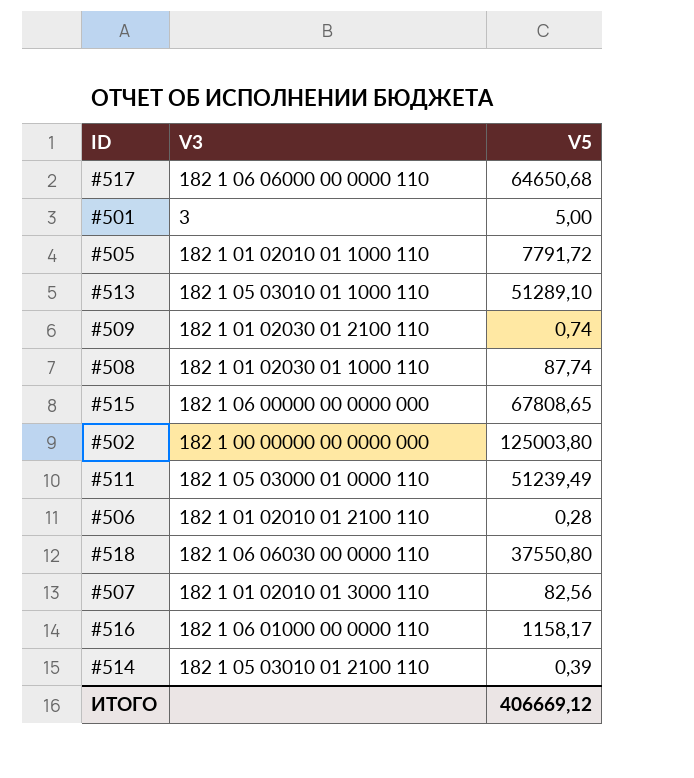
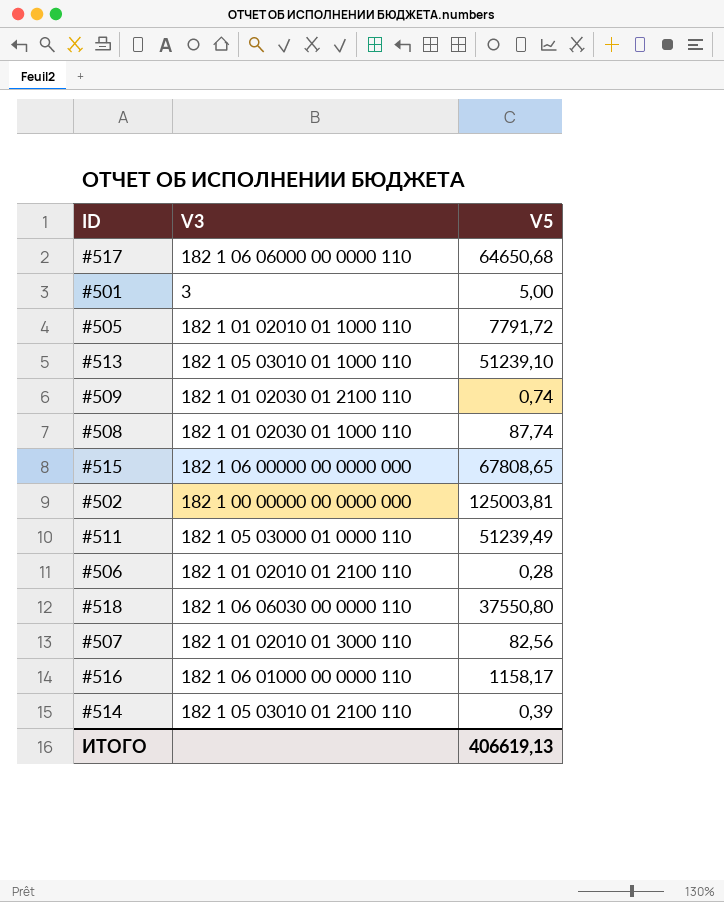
#513 | V5: 51289,10 -> 51239,10
#502 | V5: 125003,80 -> 125003,81
ИТОГО | V5: 406669,12 -> 406619,13

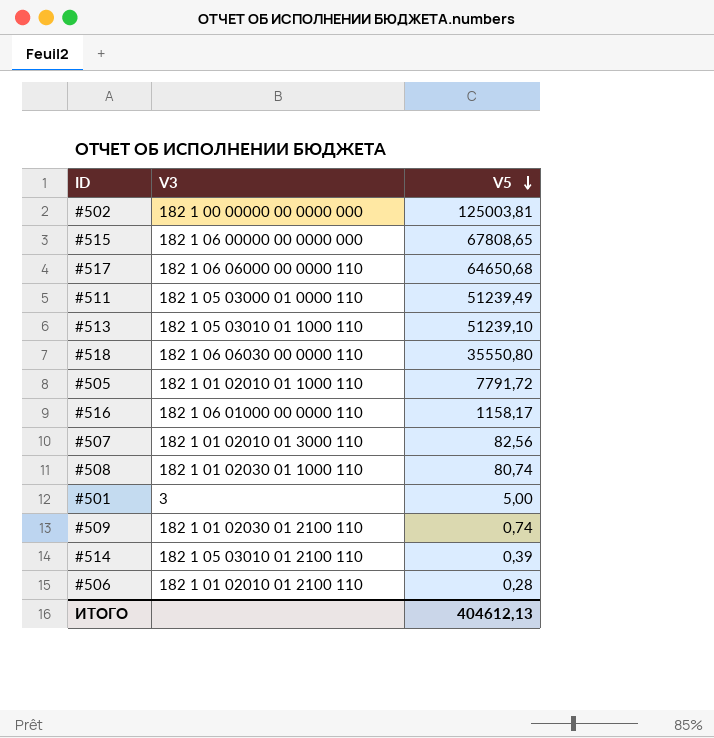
row order: none -> V5 descending
#518 | V5: 37550,80 -> 35550,80
#508 | V5: 87,74 -> 80,74
ИТОГО | V5: 406619,13 -> 404612,13

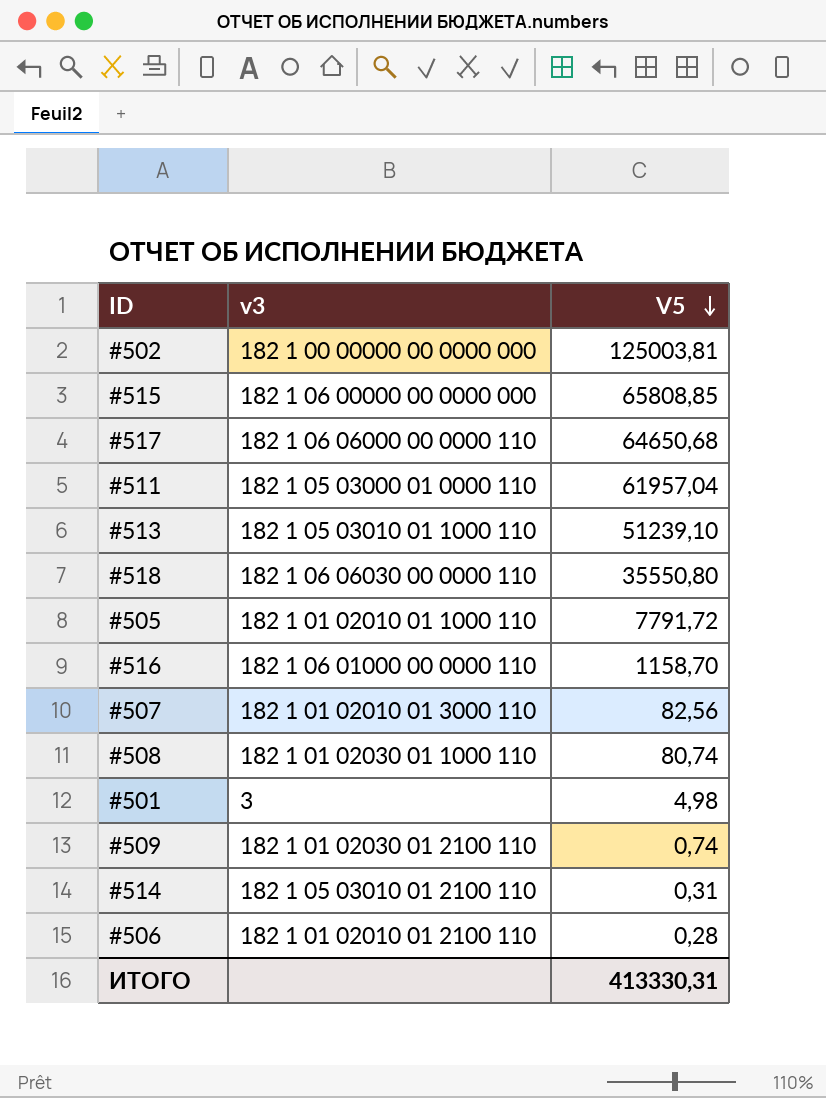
column name: V3 -> v3
#515 | V5: 67808,65 -> 65808,85
#511 | V5: 51239,49 -> 61957,04
#516 | V5: 1158,17 -> 1158,70
#501 | V5: 5,00 -> 4,98
#514 | V5: 0,39 -> 0,31
ИТОГО | V5: 404612,13 -> 413330,31

